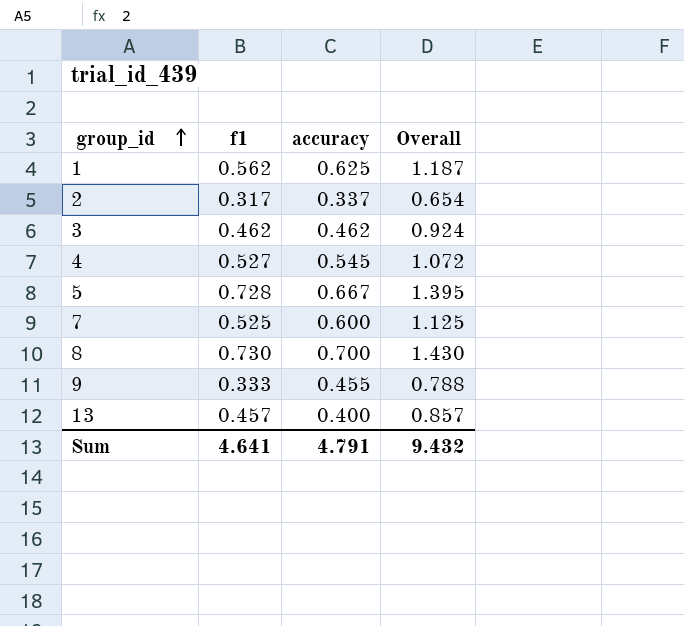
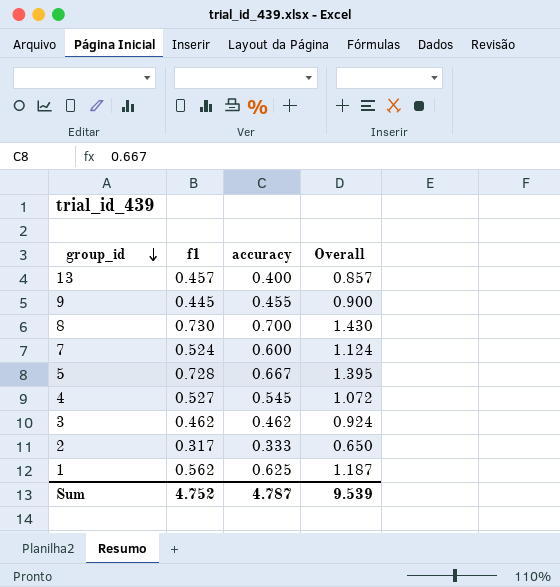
row order: group_id ascending -> group_id descending
9 | f1: 0.333 -> 0.445
9 | Overall: 0.788 -> 0.900
7 | f1: 0.525 -> 0.524
7 | Overall: 1.125 -> 1.124
2 | accuracy: 0.337 -> 0.333
2 | Overall: 0.654 -> 0.650
Sum | f1: 4.641 -> 4.752
Sum | accuracy: 4.791 -> 4.787
Sum | Overall: 9.432 -> 9.539

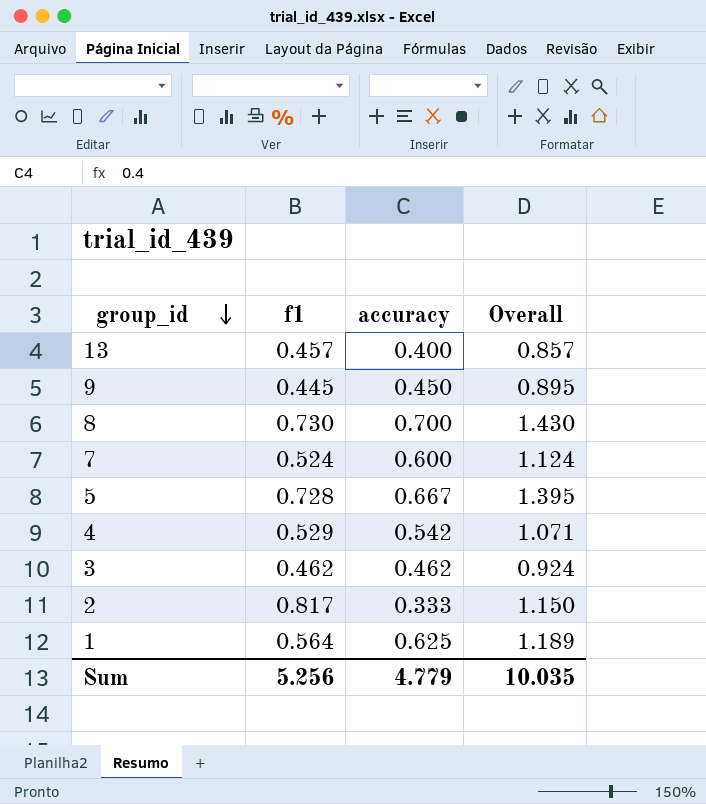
9 | accuracy: 0.455 -> 0.450
9 | Overall: 0.900 -> 0.895
4 | f1: 0.527 -> 0.529
4 | accuracy: 0.545 -> 0.542
4 | Overall: 1.072 -> 1.071
2 | f1: 0.317 -> 0.817
2 | Overall: 0.650 -> 1.150
1 | f1: 0.562 -> 0.564
1 | Overall: 1.187 -> 1.189
Sum | f1: 4.752 -> 5.256
Sum | accuracy: 4.787 -> 4.779
Sum | Overall: 9.539 -> 10.035

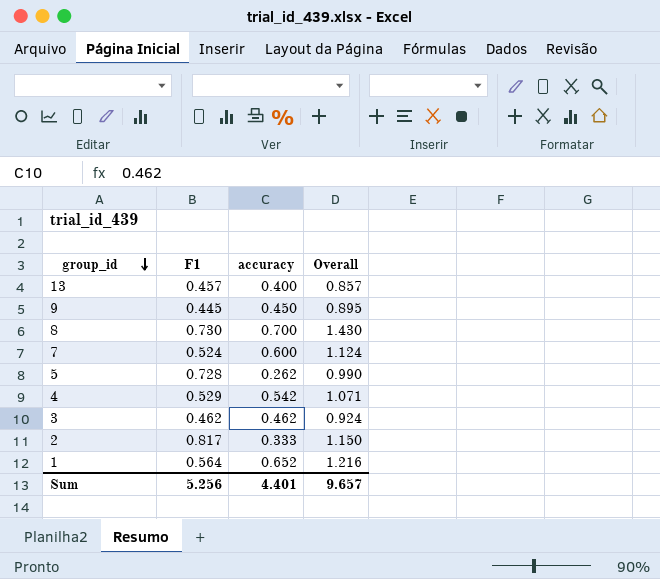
column name: f1 -> F1
5 | accuracy: 0.667 -> 0.262
5 | Overall: 1.395 -> 0.990
1 | accuracy: 0.625 -> 0.652
1 | Overall: 1.189 -> 1.216
Sum | accuracy: 4.779 -> 4.401
Sum | Overall: 10.035 -> 9.657

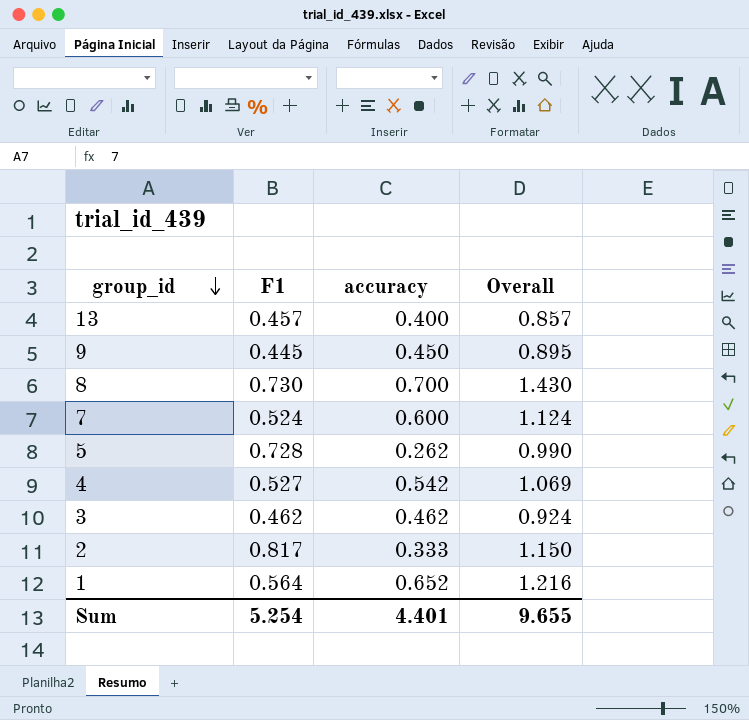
4 | F1: 0.529 -> 0.527
4 | Overall: 1.071 -> 1.069
Sum | F1: 5.256 -> 5.254
Sum | Overall: 9.657 -> 9.655

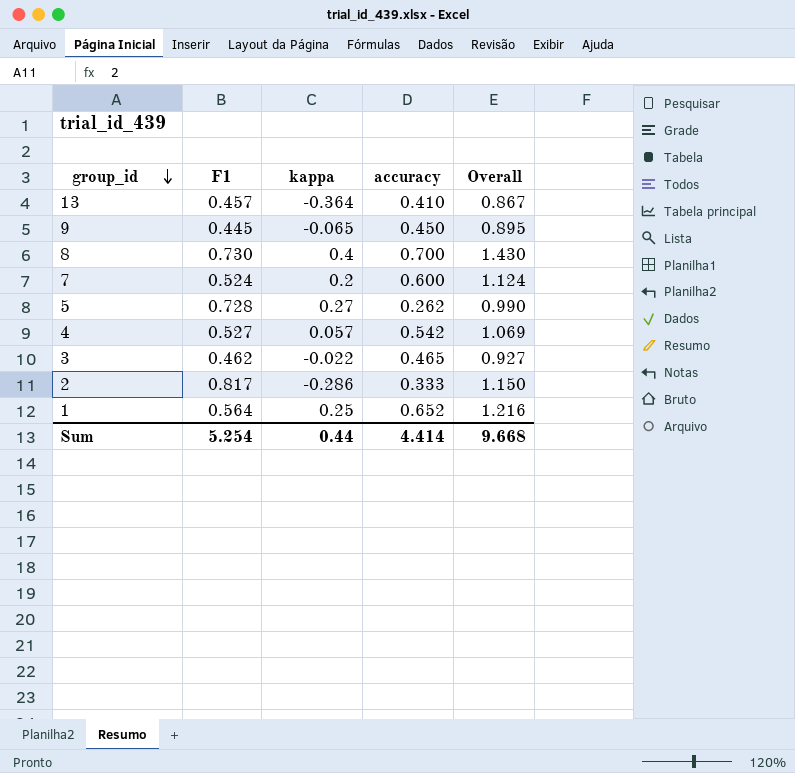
column kappa | position: none -> 3
13 | accuracy: 0.400 -> 0.410
13 | Overall: 0.857 -> 0.867
3 | accuracy: 0.462 -> 0.465
3 | Overall: 0.924 -> 0.927
Sum | accuracy: 4.401 -> 4.414
Sum | Overall: 9.655 -> 9.668

